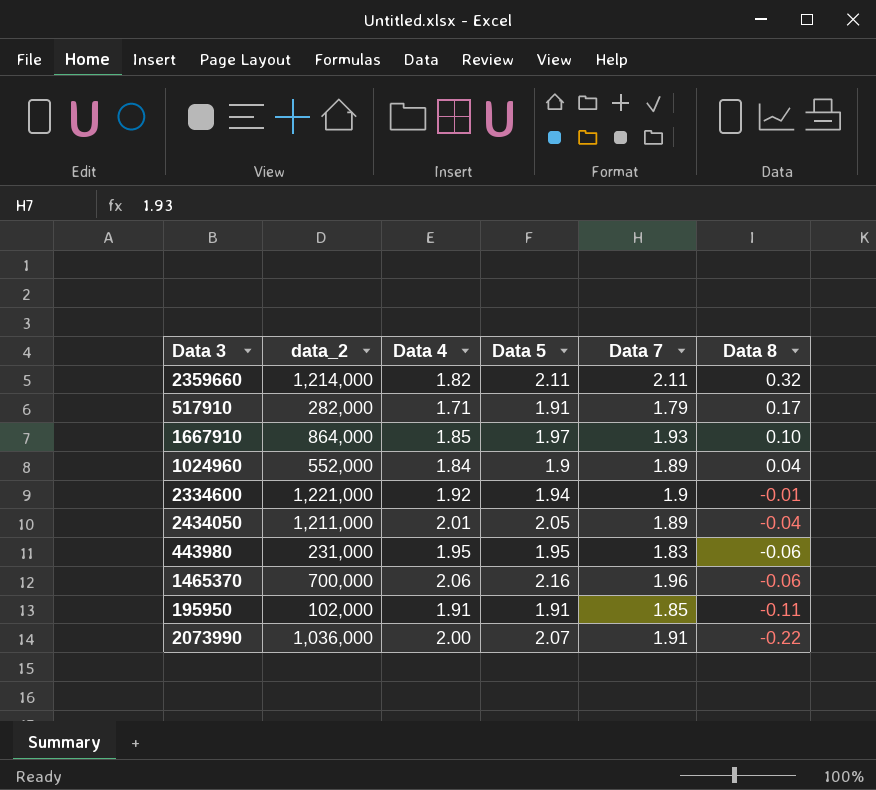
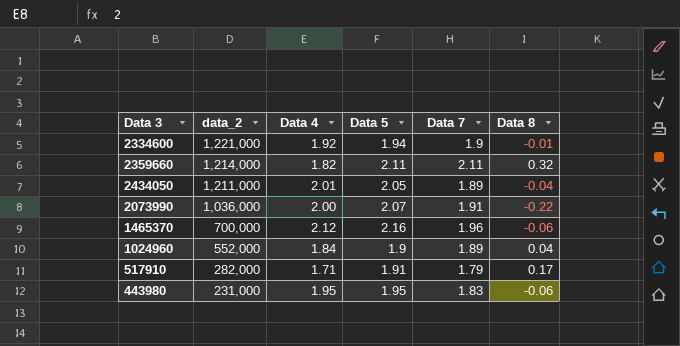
row order: Data 8 descending -> data_2 descending
row 1667910: 864,000 | 1.85 | 1.97 | 1.93 | 0.10 -> none
row 195950: 102,000 | 1.91 | 1.91 | 1.85 | -0.11 -> none
1465370 | Data 4: 2.06 -> 2.12

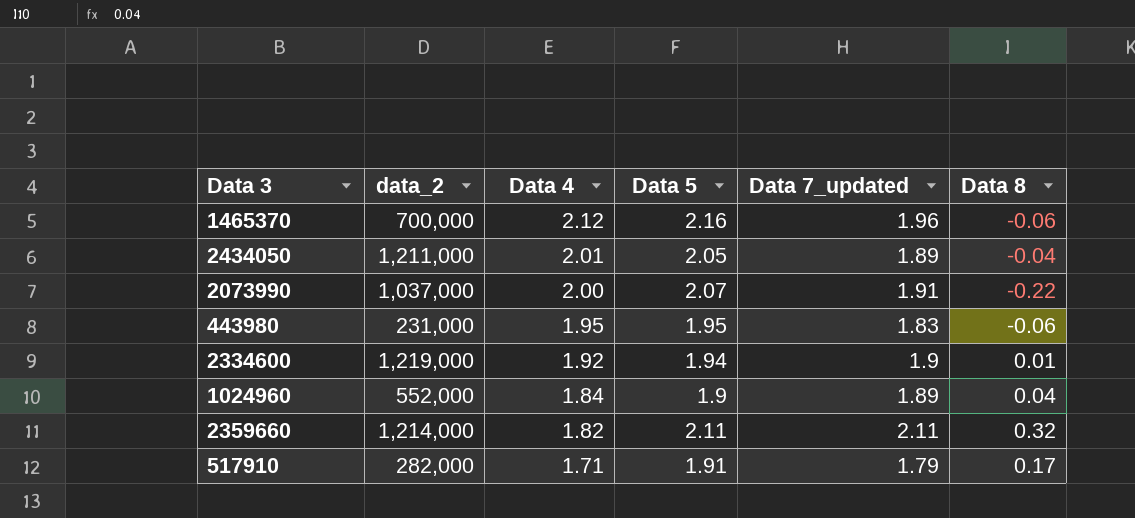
row order: data_2 descending -> Data 4 descending
column name: Data 7 -> Data 7_updated
2073990 | data_2: 1,036,000 -> 1,037,000
2334600 | data_2: 1,221,000 -> 1,219,000
2334600 | Data 8: -0.01 -> 0.01

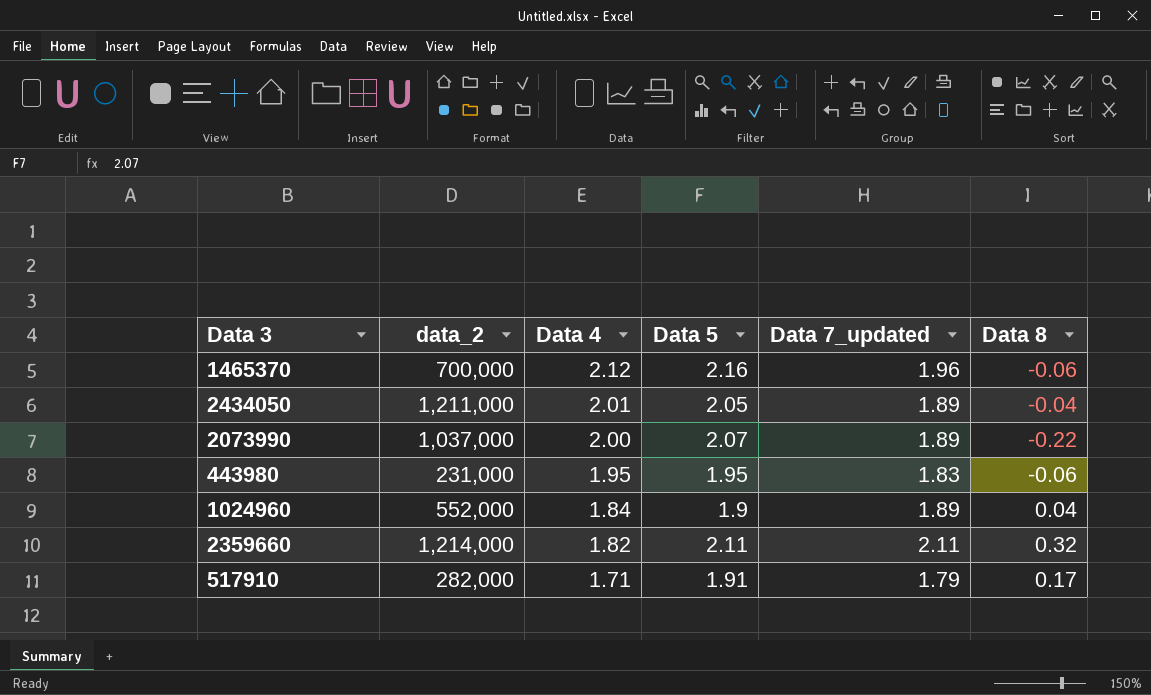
row 2334600: 1,219,000 | 1.92 | 1.94 | 1.9 | 0.01 -> none
2073990 | Data 7_updated: 1.91 -> 1.89

